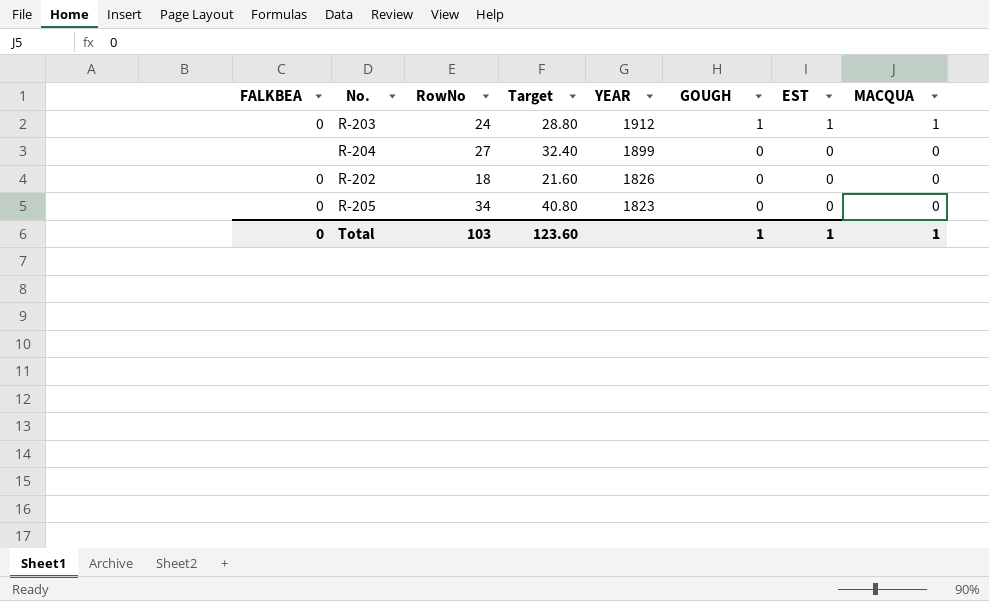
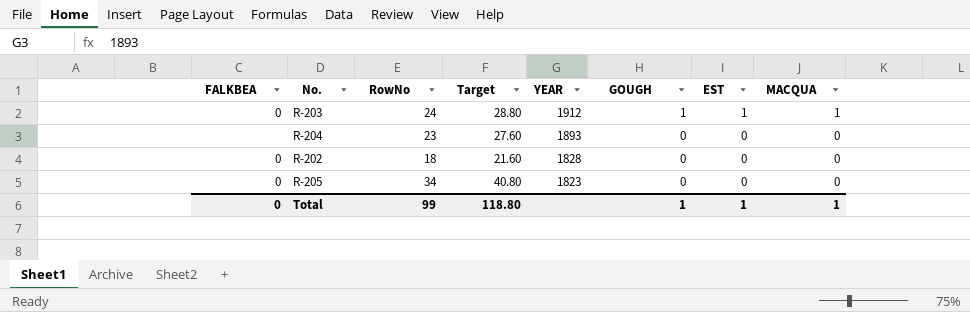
R-204 | RowNo: 27 -> 23
R-204 | Target: 32.40 -> 27.60
R-204 | YEAR: 1899 -> 1893
R-202 | YEAR: 1826 -> 1828
Total | RowNo: 103 -> 99
Total | Target: 123.60 -> 118.80

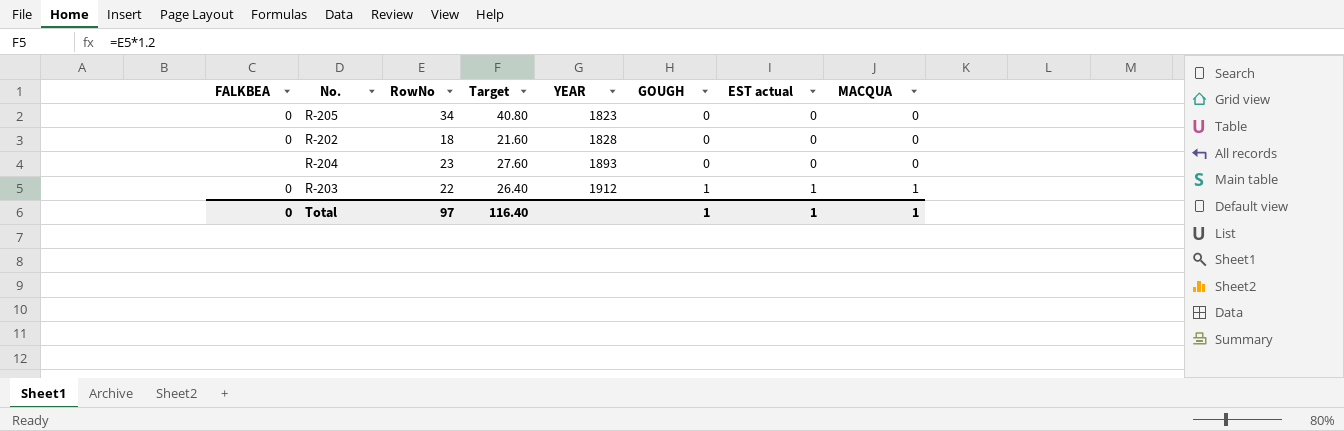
row order: YEAR descending -> YEAR ascending
column name: EST -> EST actual
R-203 | RowNo: 24 -> 22
R-203 | Target: 28.80 -> 26.40
Total | RowNo: 99 -> 97
Total | Target: 118.80 -> 116.40

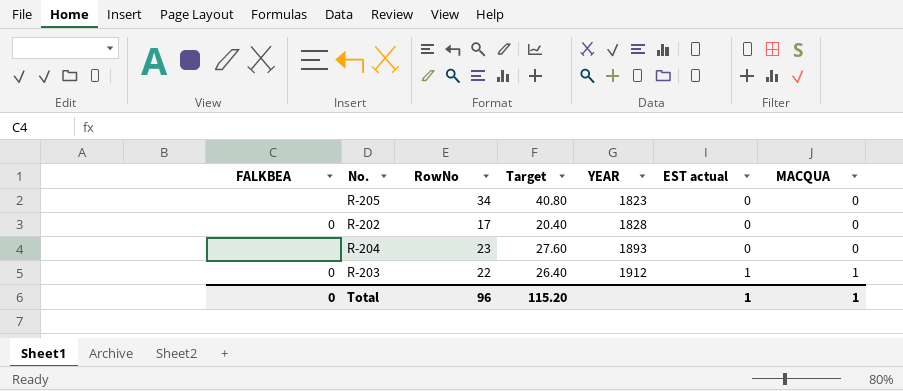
column GOUGH | position: 6 -> none
R-205 | FALKBEA: 0 -> none
R-202 | RowNo: 18 -> 17
R-202 | Target: 21.60 -> 20.40
Total | RowNo: 97 -> 96
Total | Target: 116.40 -> 115.20

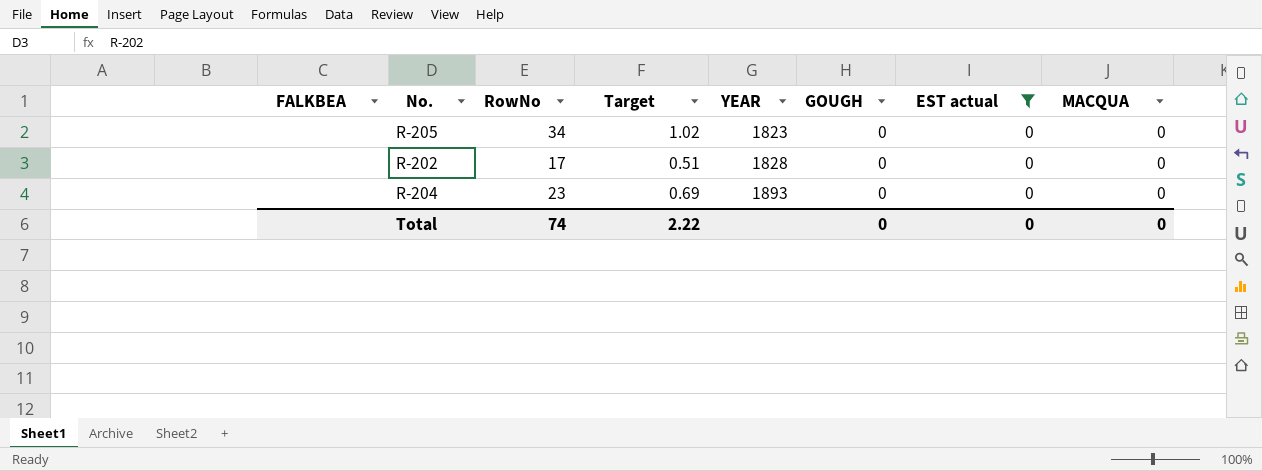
filter: none -> EST actual = 0
column Target | formula: [RowNo] * 1.2 -> [RowNo] * 0.03
column GOUGH | position: none -> 6
R-202 | FALKBEA: 0 -> none
Total | FALKBEA: 0 -> none
Total | RowNo: 96 -> 74
Total | Target: 115.20 -> 2.22
Total | EST actual: 1 -> 0
Total | MACQUA: 1 -> 0

